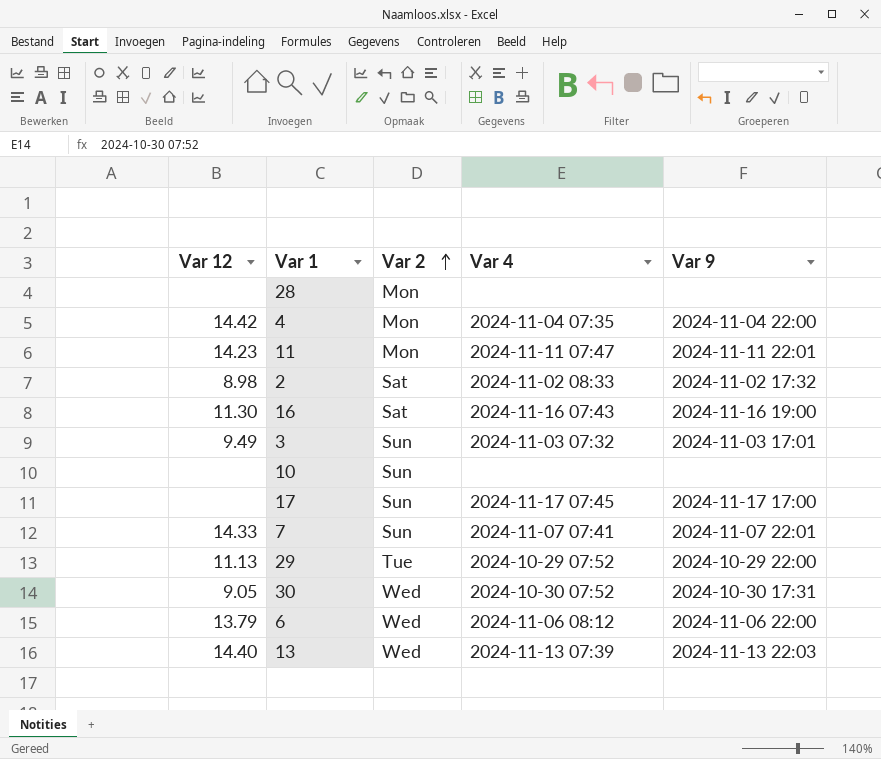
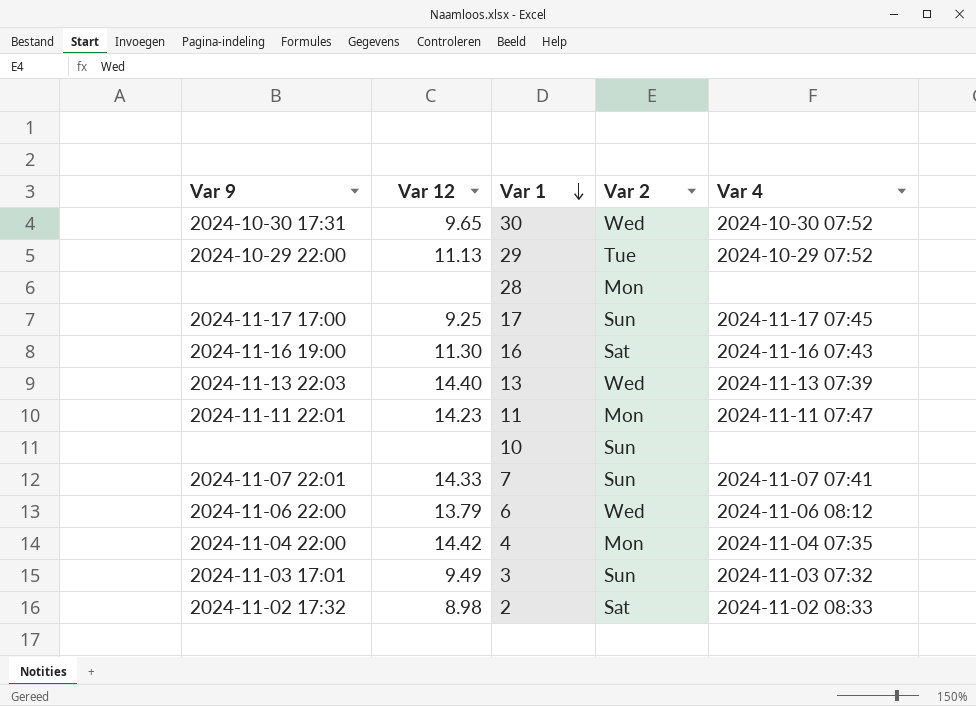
row order: Var 2 ascending -> Var 1 descending
column Var 9 | position: 5 -> 1
30 | Var 12: 9.05 -> 9.65
17 | Var 12: none -> 9.25

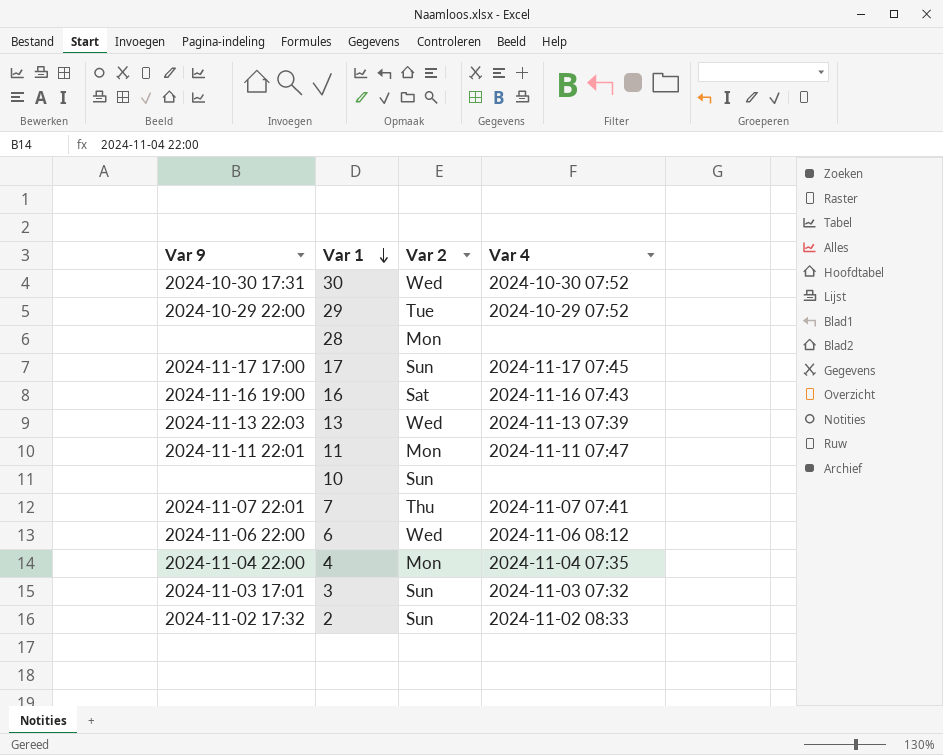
column Var 12 | position: 2 -> none
7 | Var 2: Sun -> Thu
2 | Var 2: Sat -> Sun

